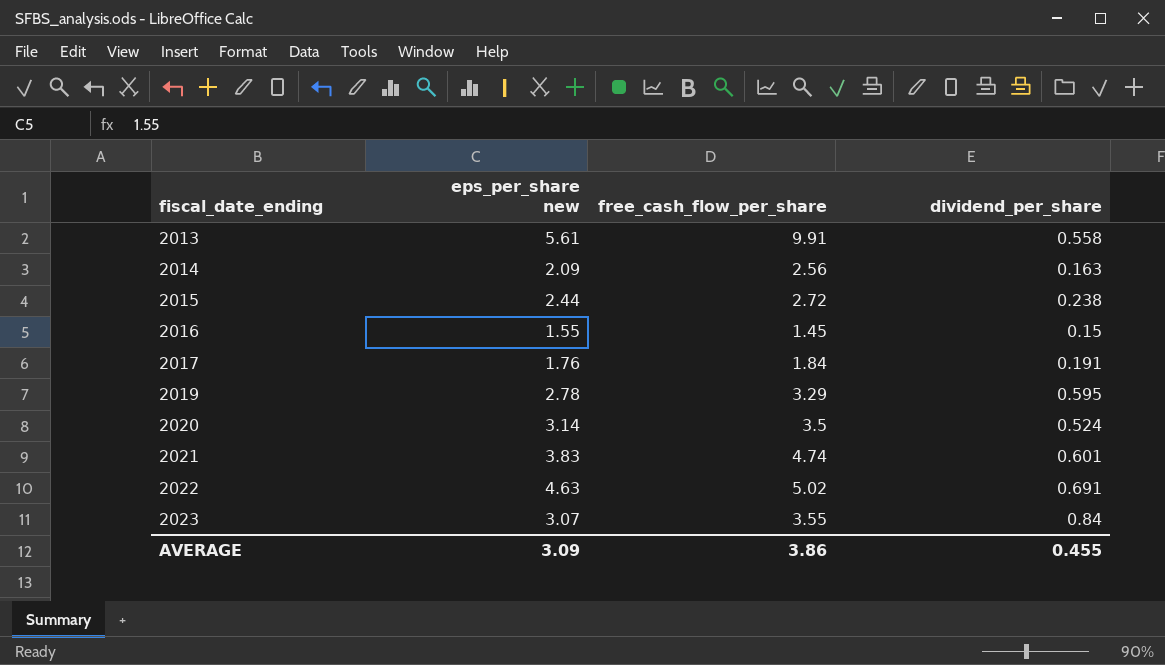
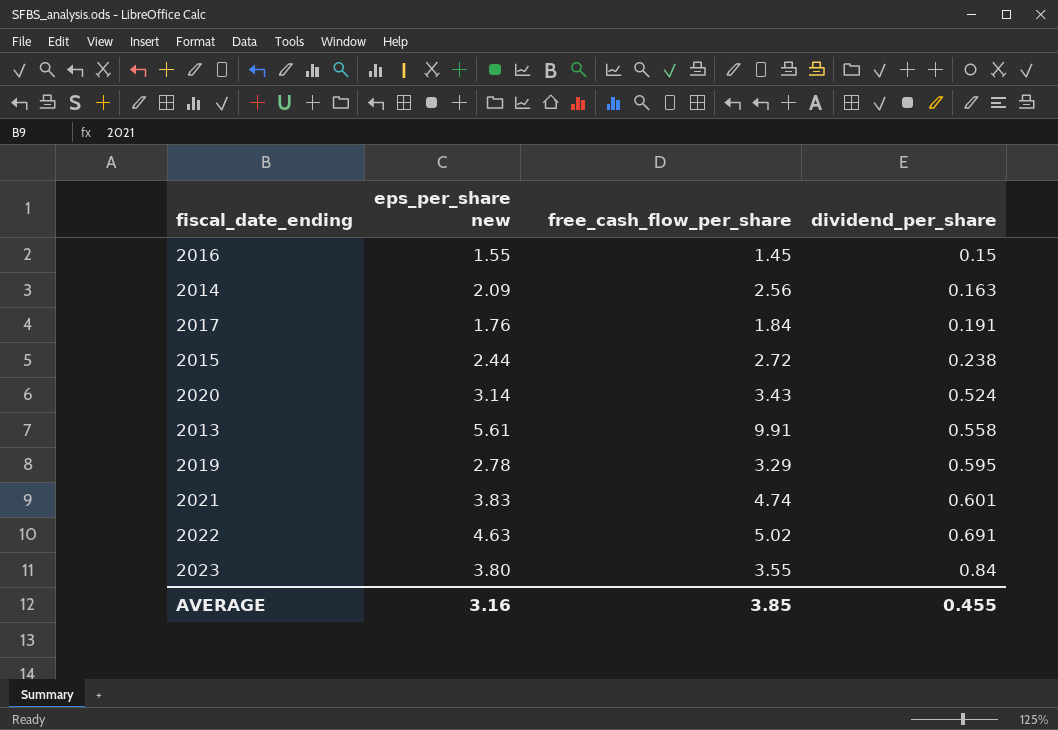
row order: fiscal_date_ending ascending -> dividend_per_share ascending
2020 | free_cash_flow_per_share: 3.5 -> 3.43
2023 | eps_per_share new: 3.07 -> 3.80
AVERAGE | eps_per_share new: 3.09 -> 3.16
AVERAGE | free_cash_flow_per_share: 3.86 -> 3.85

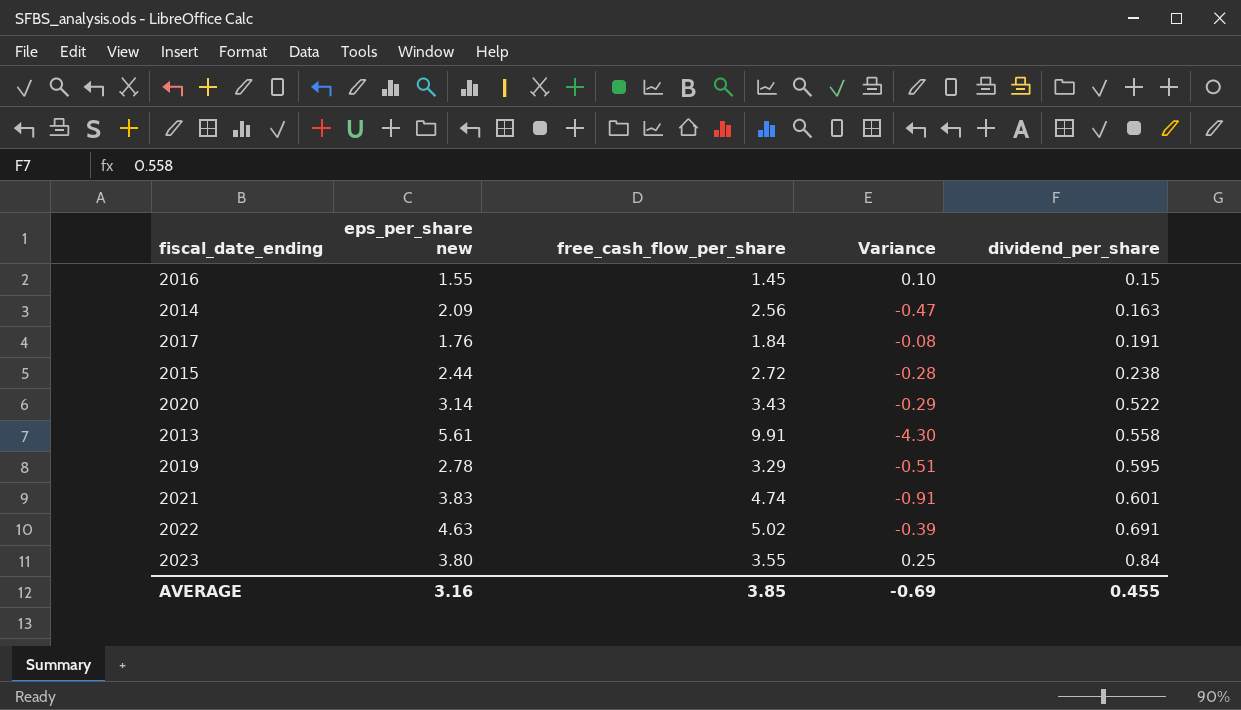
column Variance | formula: none -> [eps_per_share new] - [free_cash_flow_per_share]
2020 | dividend_per_share: 0.524 -> 0.522

